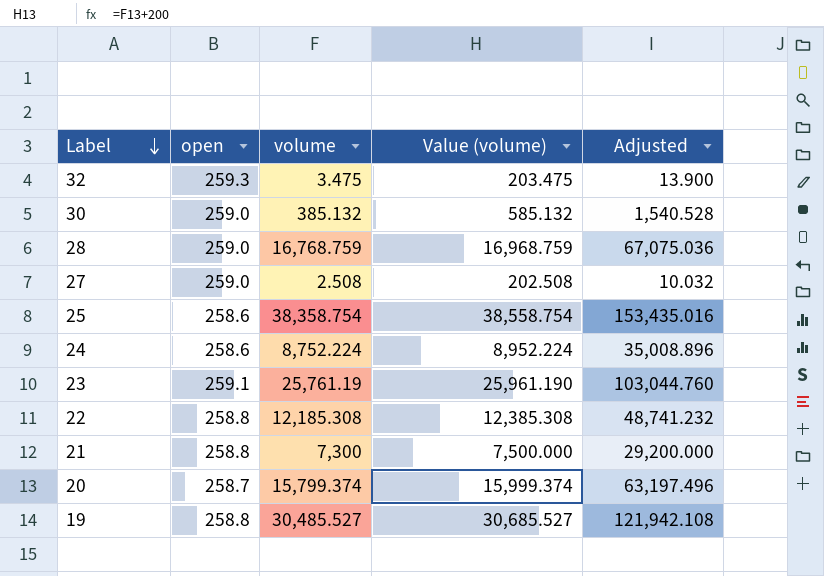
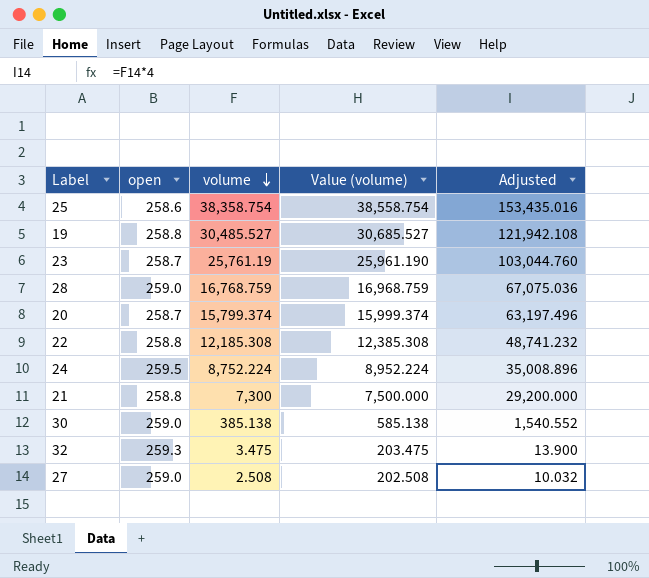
row order: Label descending -> volume descending
23 | open: 259.1 -> 258.7
24 | open: 258.6 -> 259.5
30 | volume: 385.132 -> 385.138
30 | Value (volume): 585.132 -> 585.138
30 | Adjusted: 1,540.528 -> 1,540.552

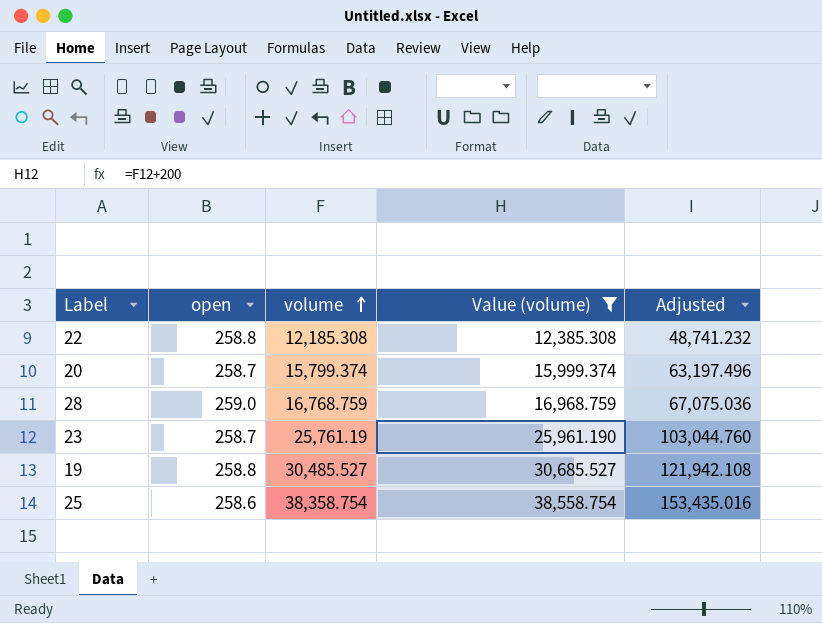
filter: none -> Value (volume) >= 12,385.308
row order: volume descending -> volume ascending

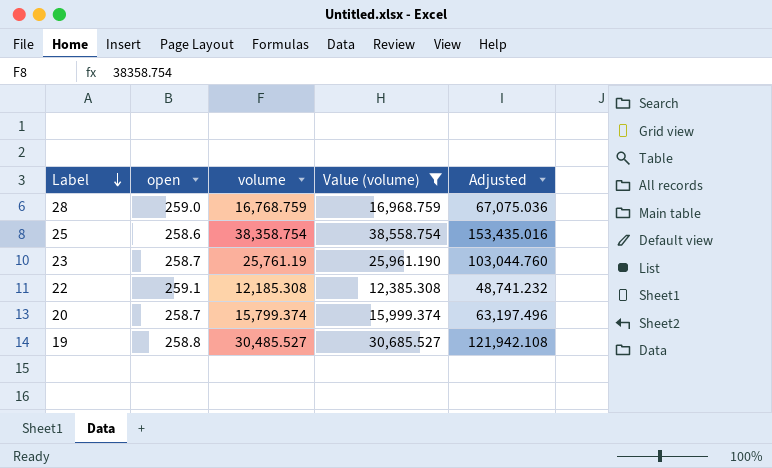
row order: volume ascending -> Label descending
22 | open: 258.8 -> 259.1

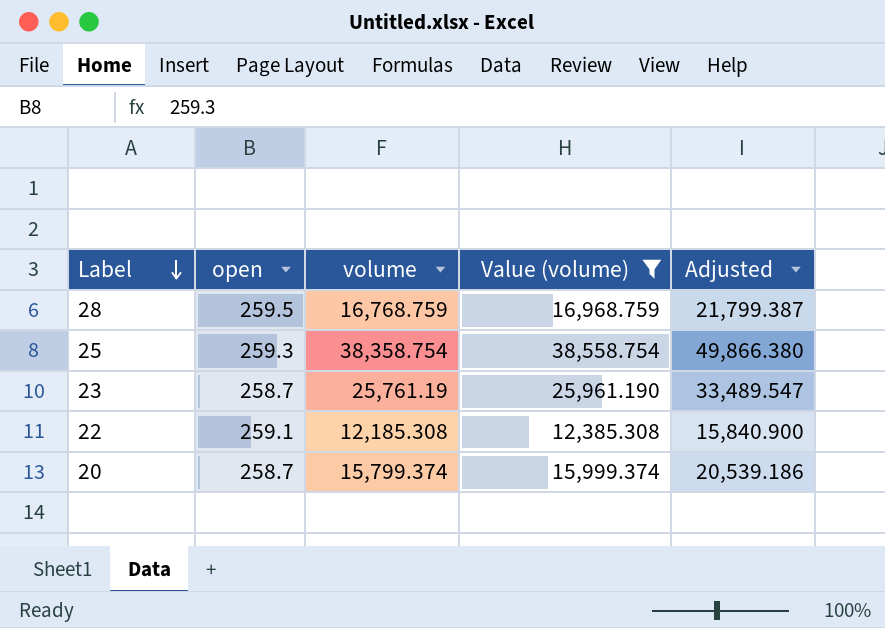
column Adjusted | formula: [volume] * 4 -> [volume] * 1.3
row 19: 258.8 | 30,485.527 | 30,685.527 | 121,942.108 -> none
28 | open: 259.0 -> 259.5
25 | open: 258.6 -> 259.3

